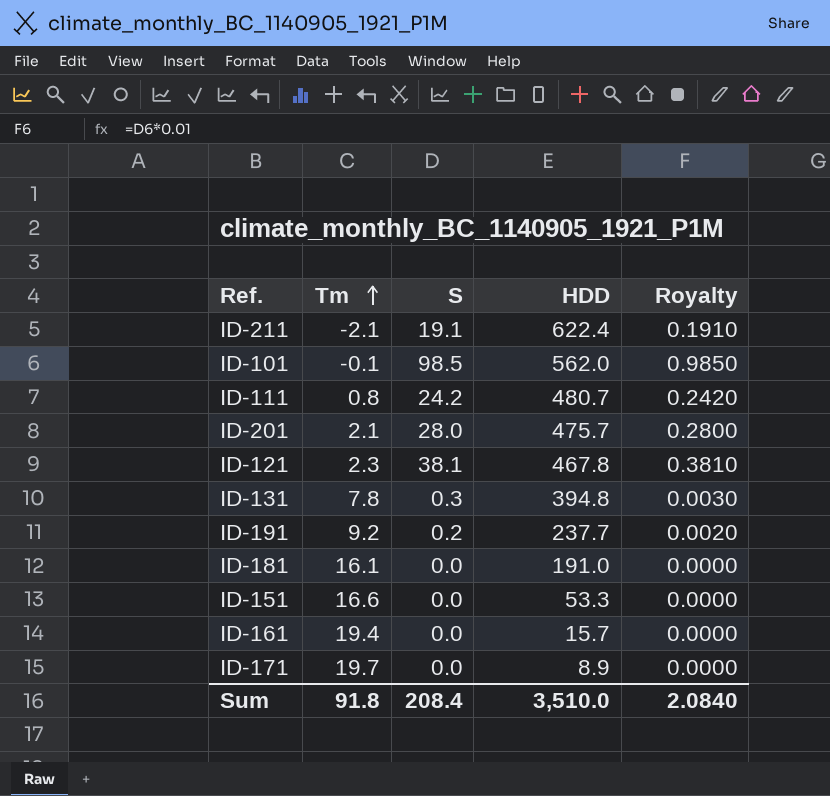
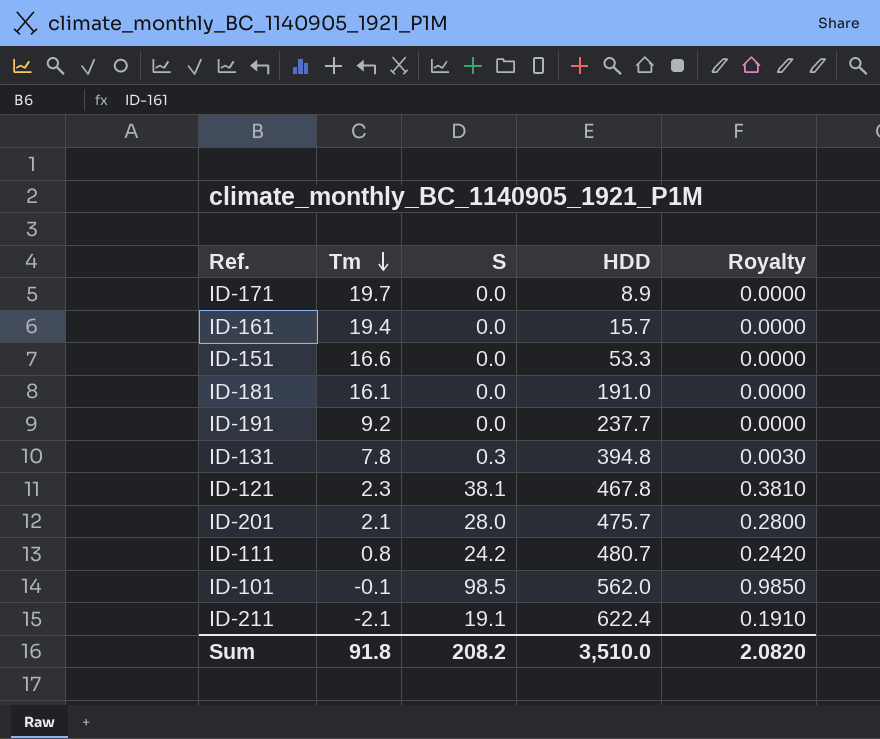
row order: Tm ascending -> Tm descending
ID-191 | S: 0.2 -> 0.0
ID-191 | Royalty: 0.0020 -> 0.0000
Sum | S: 208.4 -> 208.2
Sum | Royalty: 2.0840 -> 2.0820

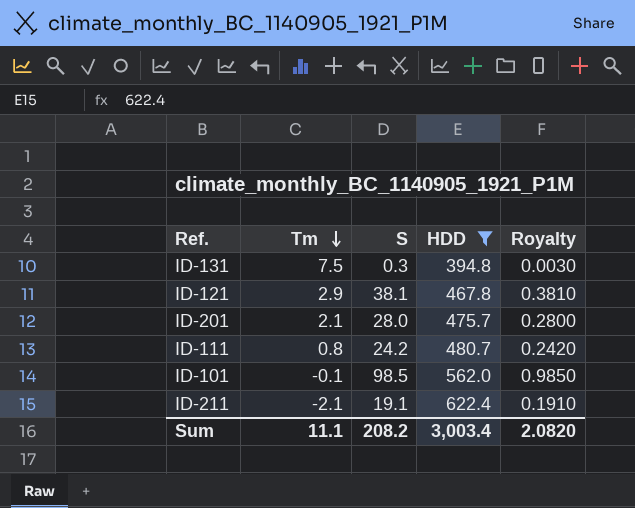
filter: none -> HDD >= 394.8
ID-131 | Tm: 7.8 -> 7.5
ID-121 | Tm: 2.3 -> 2.9
Sum | Tm: 91.8 -> 11.1
Sum | HDD: 3,510.0 -> 3,003.4

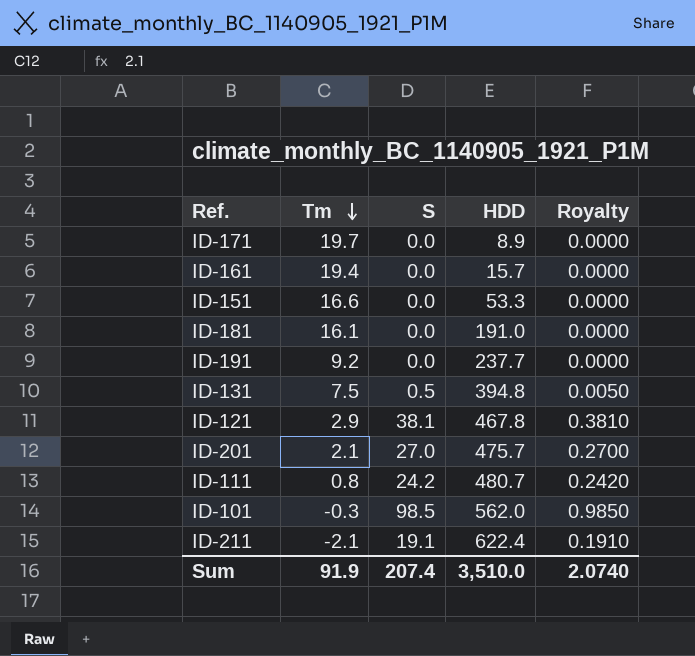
filter: HDD >= 394.8 -> none
ID-131 | S: 0.3 -> 0.5
ID-131 | Royalty: 0.0030 -> 0.0050
ID-201 | S: 28.0 -> 27.0
ID-201 | Royalty: 0.2800 -> 0.2700
ID-101 | Tm: -0.1 -> -0.3
Sum | Tm: 11.1 -> 91.9
Sum | S: 208.2 -> 207.4
Sum | HDD: 3,003.4 -> 3,510.0
Sum | Royalty: 2.0820 -> 2.0740

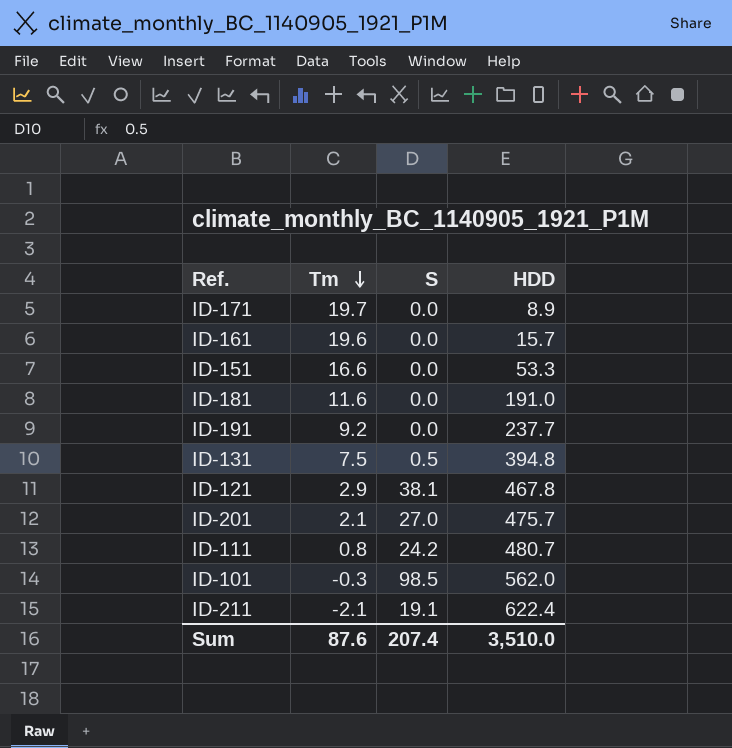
column Royalty | formula: [S] * 0.01 -> none
ID-161 | Tm: 19.4 -> 19.6
ID-181 | Tm: 16.1 -> 11.6
Sum | Tm: 91.9 -> 87.6

